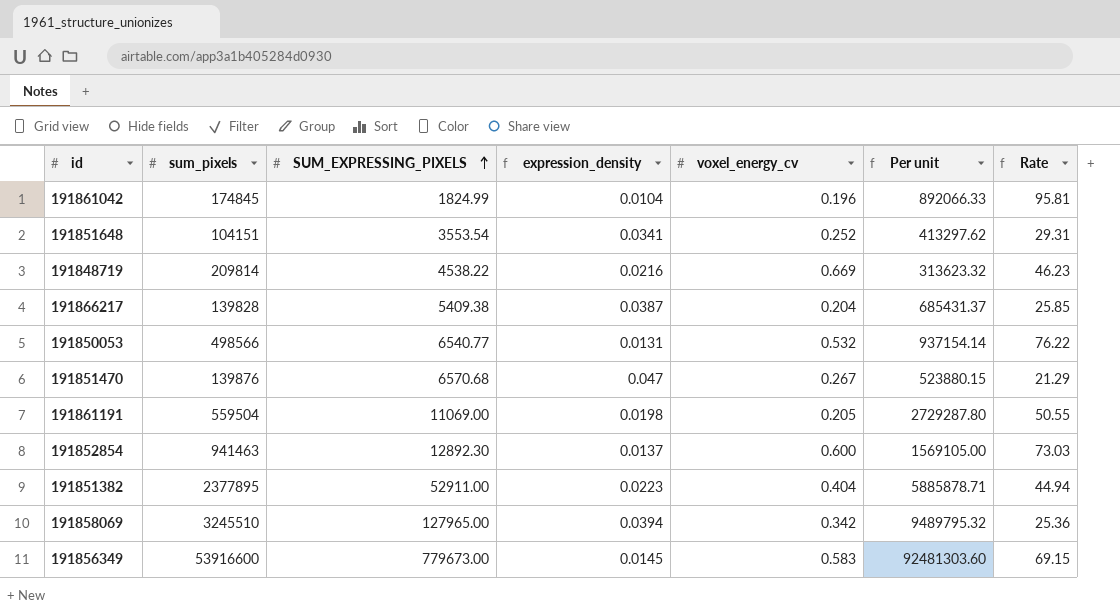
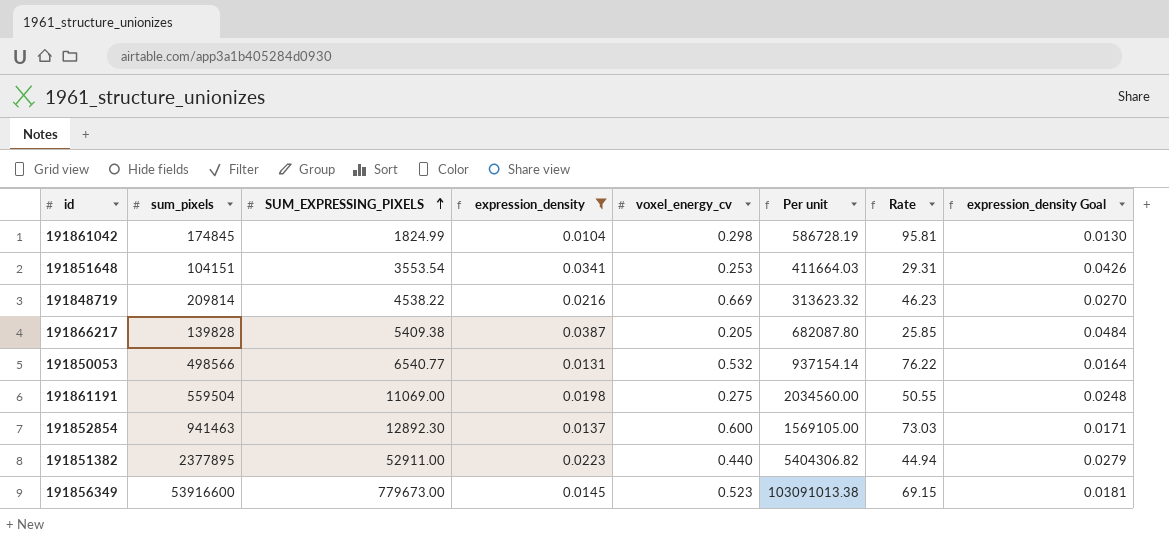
filter: none -> expression_density <= 0.0387
column expression_density Goal | formula: none -> [expression_density] * 1.25
191861042 | voxel_energy_cv: 0.196 -> 0.298
191861042 | Per unit: 892066.33 -> 586728.19
191851648 | voxel_energy_cv: 0.252 -> 0.253
191851648 | Per unit: 413297.62 -> 411664.03
191866217 | voxel_energy_cv: 0.204 -> 0.205
191866217 | Per unit: 685431.37 -> 682087.80
191861191 | voxel_energy_cv: 0.205 -> 0.275
191861191 | Per unit: 2729287.80 -> 2034560.00
191851382 | voxel_energy_cv: 0.404 -> 0.440
191851382 | Per unit: 5885878.71 -> 5404306.82
191856349 | voxel_energy_cv: 0.583 -> 0.523
191856349 | Per unit: 92481303.60 -> 103091013.38

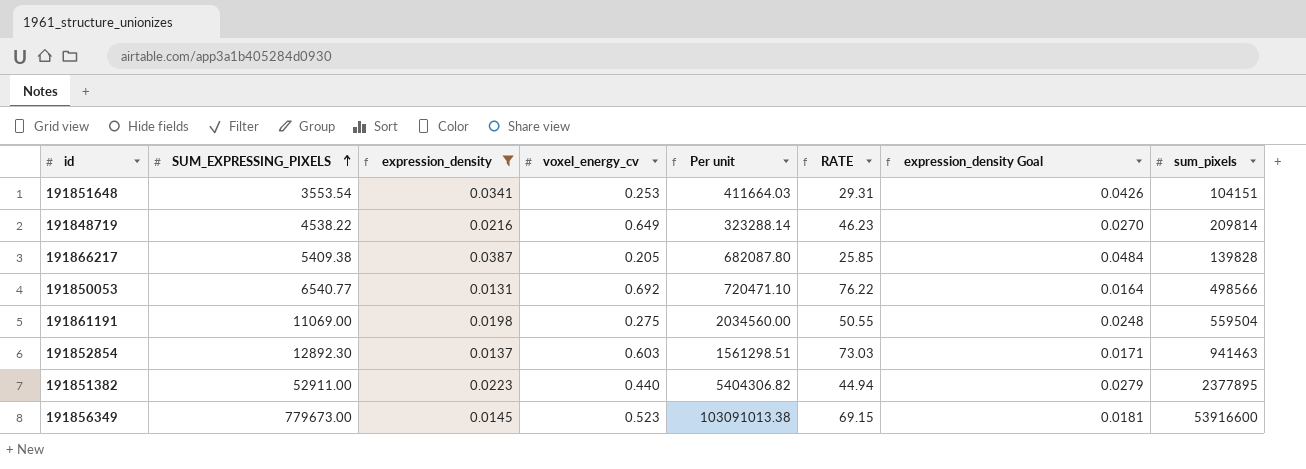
column name: Rate -> RATE
column sum_pixels | position: 2 -> 8
row 191861042: 174845 | 1824.99 | 0.0104 | 0.298 | 586728.19 | 95.81 | 0.0130 -> none
191848719 | voxel_energy_cv: 0.669 -> 0.649
191848719 | Per unit: 313623.32 -> 323288.14
191850053 | voxel_energy_cv: 0.532 -> 0.692
191850053 | Per unit: 937154.14 -> 720471.10
191852854 | voxel_energy_cv: 0.600 -> 0.603
191852854 | Per unit: 1569105.00 -> 1561298.51

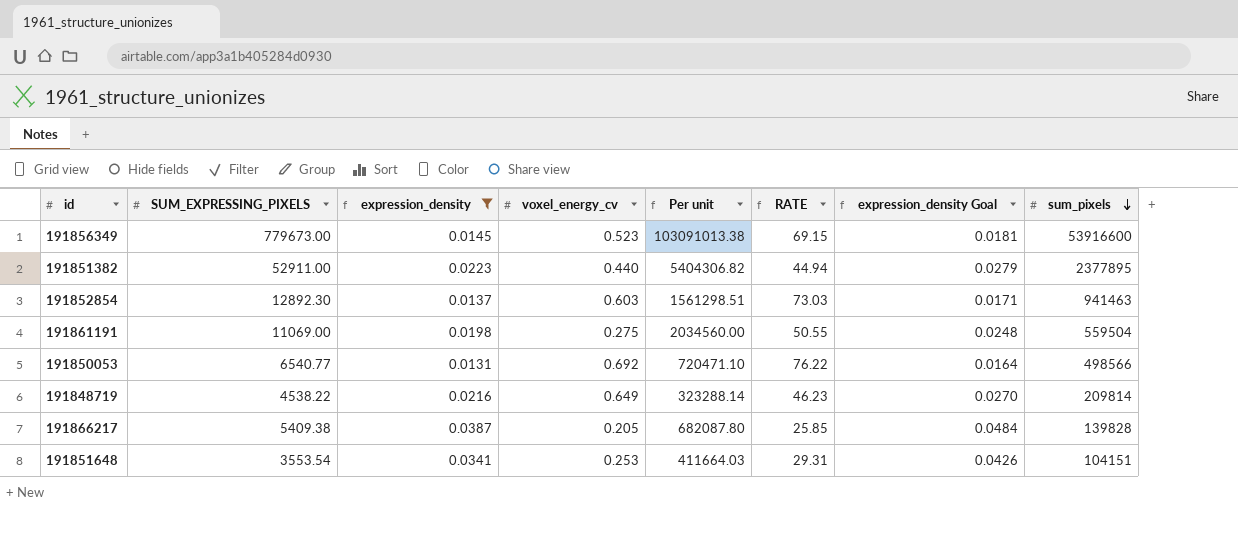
row order: SUM_EXPRESSING_PIXELS ascending -> sum_pixels descending

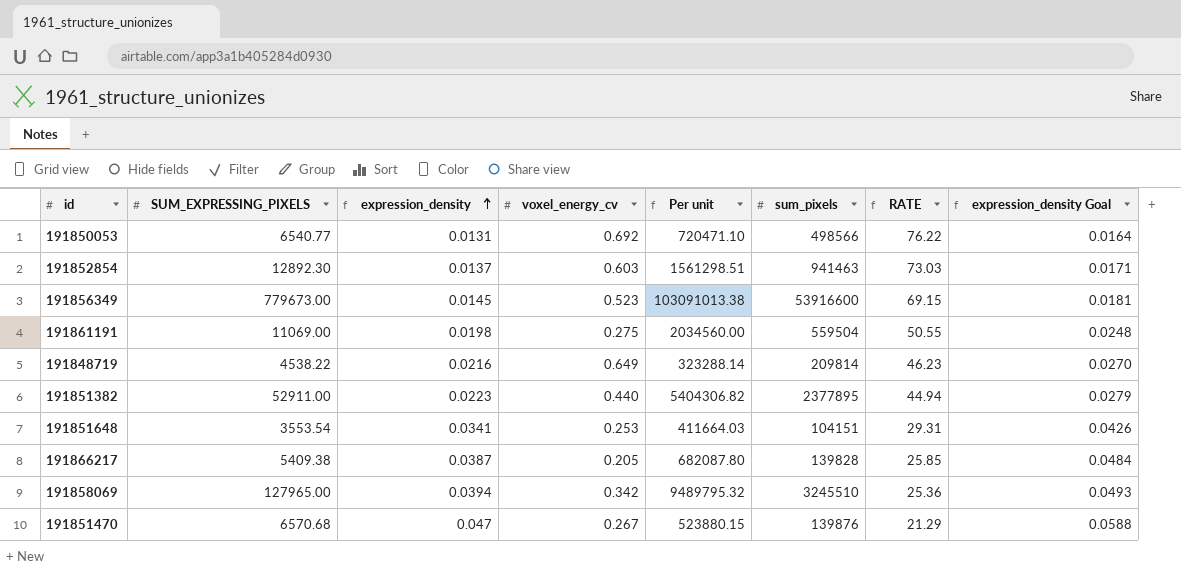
filter: expression_density <= 0.0387 -> none
row order: sum_pixels descending -> expression_density ascending
column sum_pixels | position: 8 -> 6

